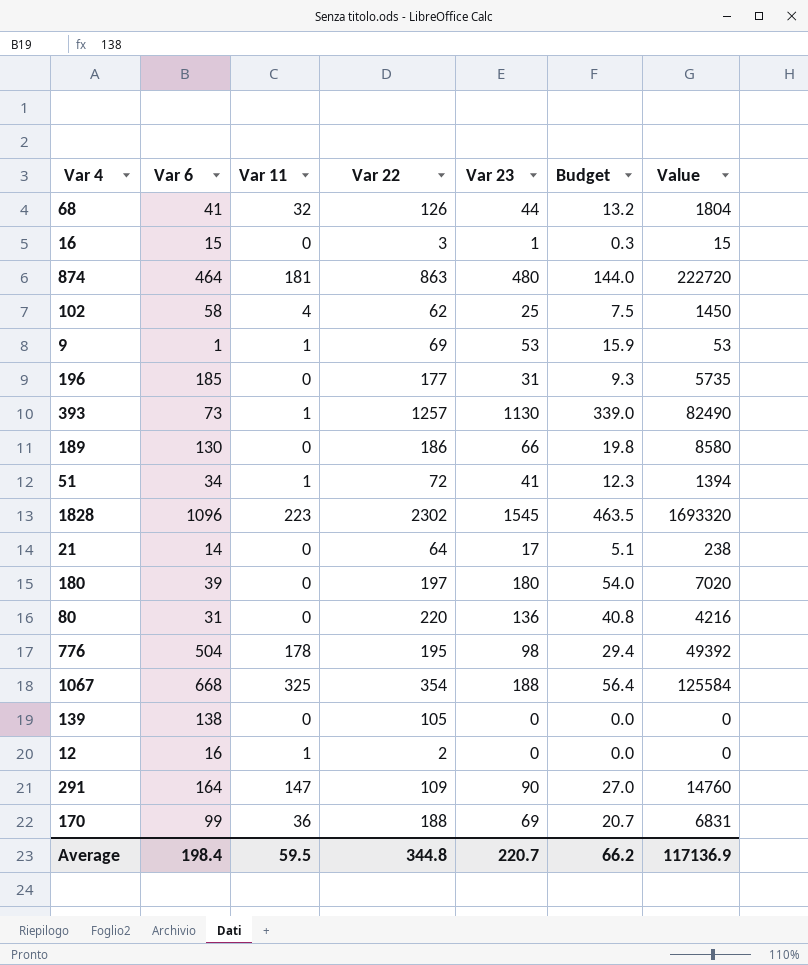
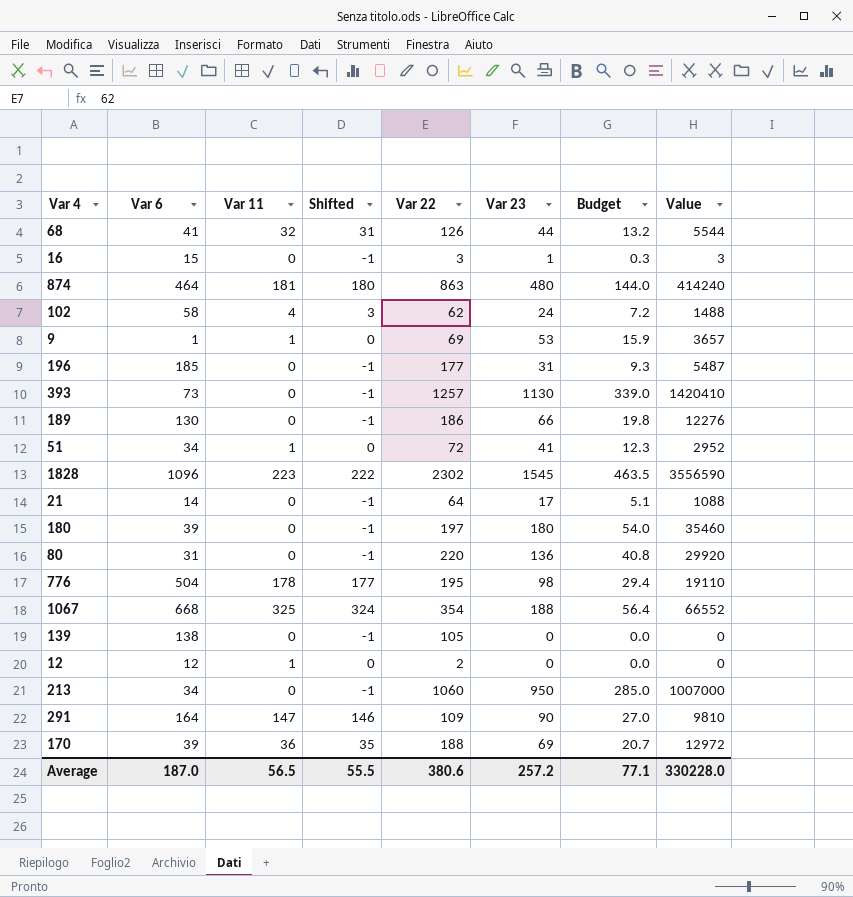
column Shifted | formula: none -> [Var 11] - 1
column Value | formula: [Var 6] * [Var 23] -> [Var 22] * [Var 23]
102 | Var 23: 25 -> 24
102 | Budget: 7.5 -> 7.2
393 | Var 11: 1 -> 0
12 | Var 6: 16 -> 12
row 213: none -> 34 | 0 | -1 | 1060 | 950 | 285.0 | 1007000
170 | Var 6: 99 -> 39
Average | Var 6: 198.4 -> 187.0
Average | Var 11: 59.5 -> 56.5
Average | Var 22: 344.8 -> 380.6
Average | Var 23: 220.7 -> 257.2
Average | Budget: 66.2 -> 77.1
Average | Value: 117136.9 -> 330228.0

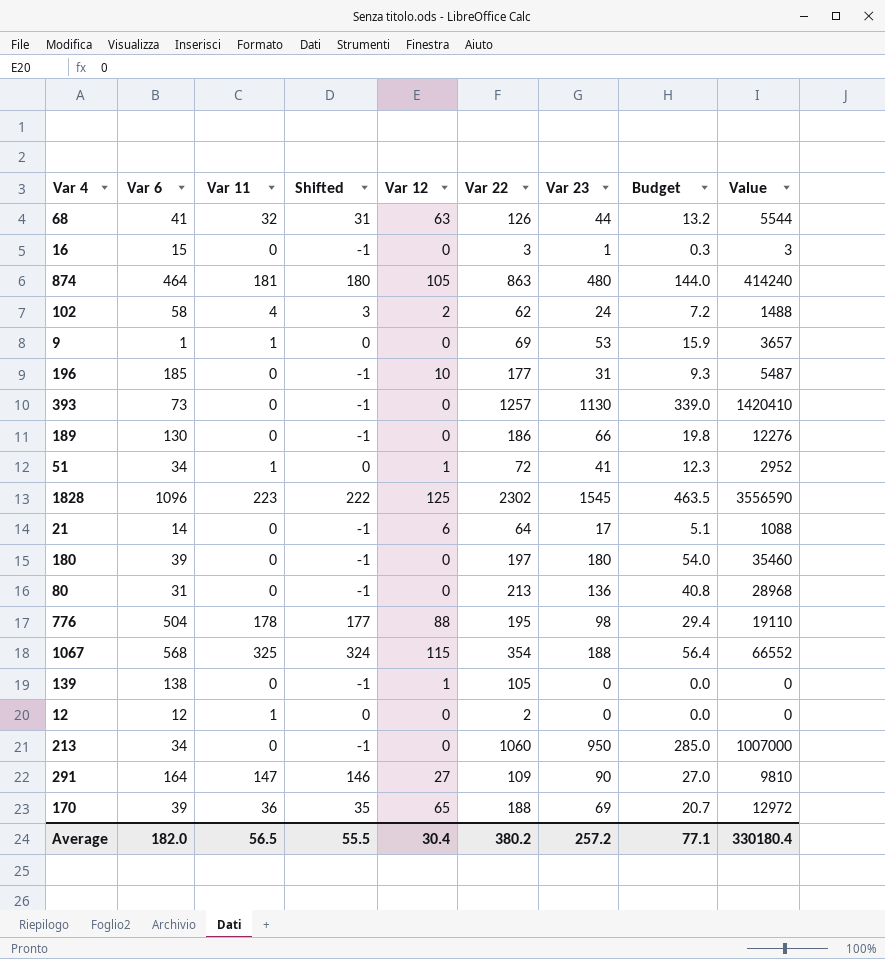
column Var 12 | position: none -> 5
80 | Var 22: 220 -> 213
80 | Value: 29920 -> 28968
1067 | Var 6: 668 -> 568
Average | Var 6: 187.0 -> 182.0
Average | Var 22: 380.6 -> 380.2
Average | Value: 330228.0 -> 330180.4

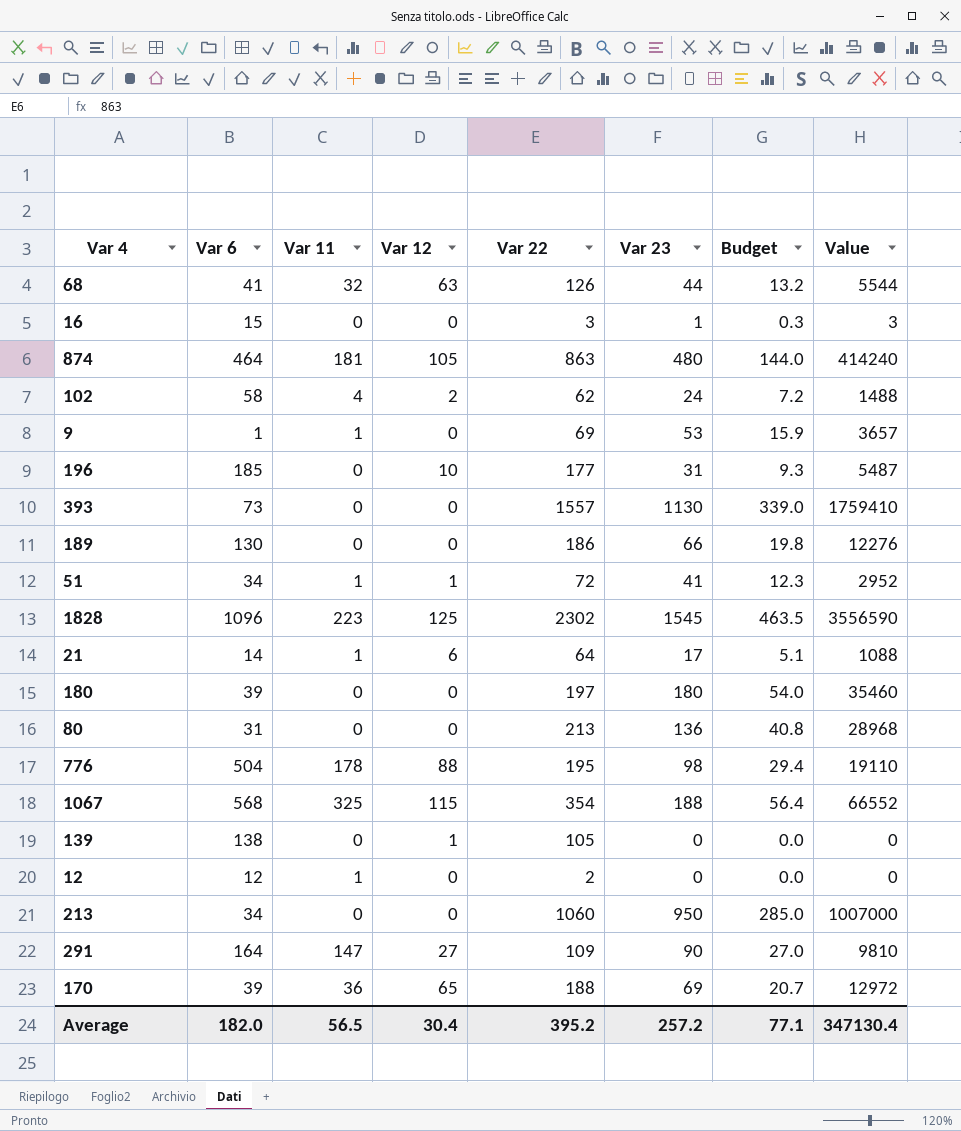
column Shifted | formula: [Var 11] - 1 -> none
393 | Var 22: 1257 -> 1557
393 | Value: 1420410 -> 1759410
21 | Var 11: 0 -> 1
Average | Var 22: 380.2 -> 395.2
Average | Value: 330180.4 -> 347130.4

